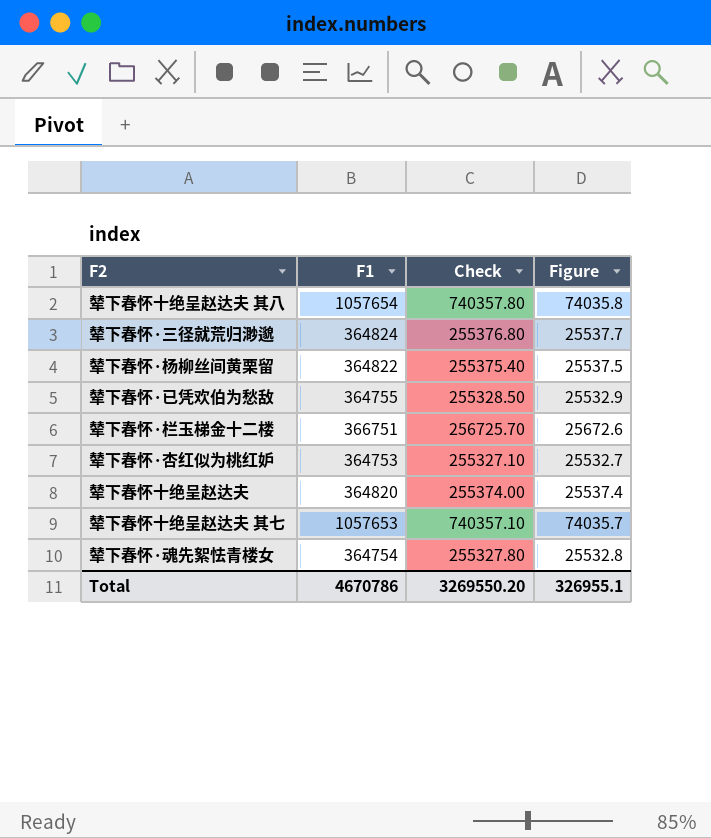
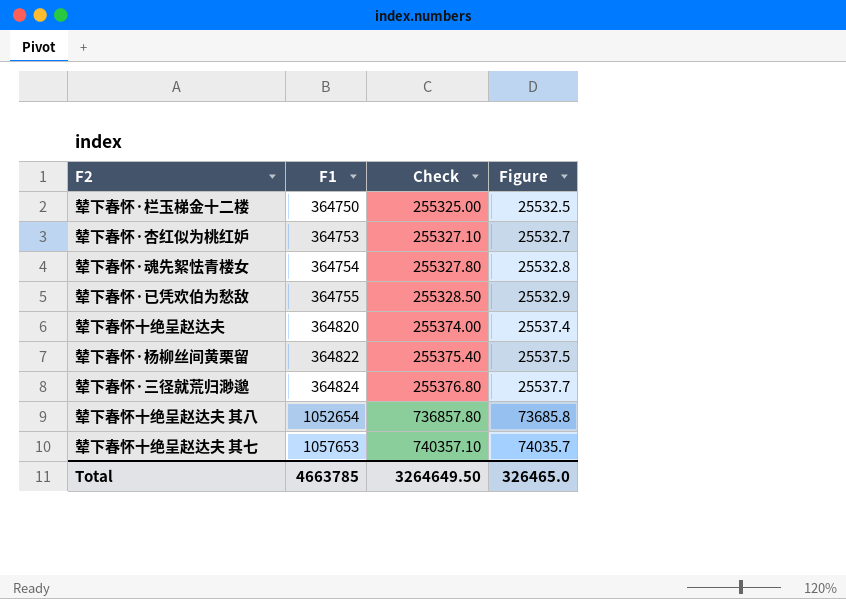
row order: none -> F1 ascending
辇下春怀·栏玉梯金十二楼 | F1: 366751 -> 364750
辇下春怀·栏玉梯金十二楼 | Check: 256725.70 -> 255325.00
辇下春怀·栏玉梯金十二楼 | Figure: 25672.6 -> 25532.5
辇下春怀十绝呈赵达夫 其八 | F1: 1057654 -> 1052654
辇下春怀十绝呈赵达夫 其八 | Check: 740357.80 -> 736857.80
辇下春怀十绝呈赵达夫 其八 | Figure: 74035.8 -> 73685.8
Total | F1: 4670786 -> 4663785
Total | Check: 3269550.20 -> 3264649.50
Total | Figure: 326955.1 -> 326465.0

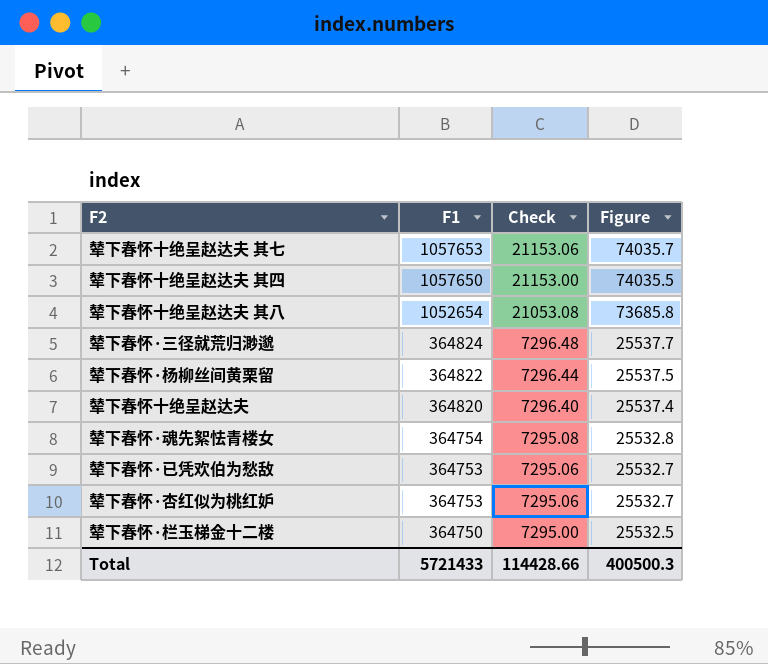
row order: F1 ascending -> F1 descending
column Check | formula: [F1] * 0.7 -> [F1] * 0.02
row 辇下春怀十绝呈赵达夫 其四: none -> 1057650 | 21153.00 | 74035.5
辇下春怀·已凭欢伯为愁敌 | F1: 364755 -> 364753
辇下春怀·已凭欢伯为愁敌 | Figure: 25532.9 -> 25532.7
Total | F1: 4663785 -> 5721433
Total | Check: 3264649.50 -> 114428.66
Total | Figure: 326465.0 -> 400500.3

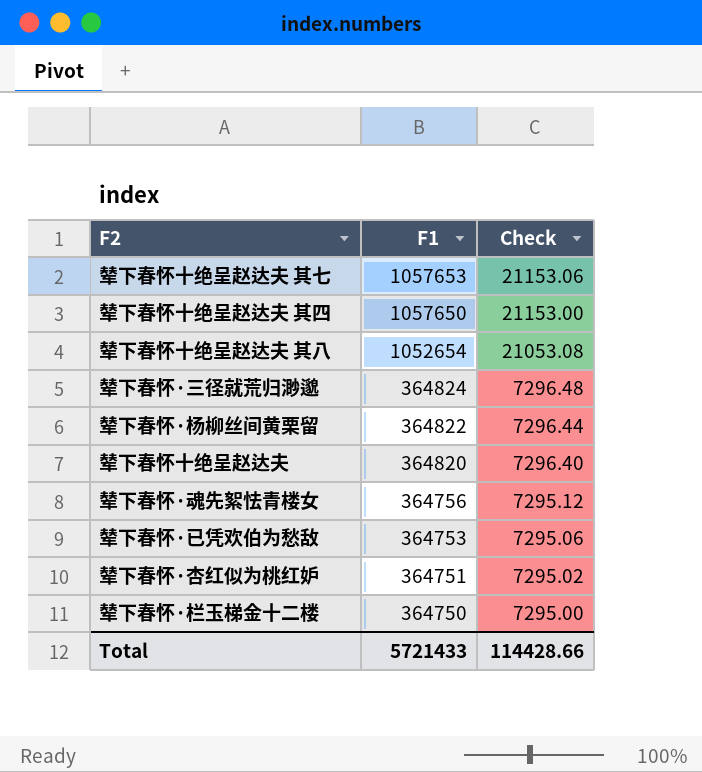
column Figure | formula: [F1] * 0.07 -> none
辇下春怀·魂先絮怯青楼女 | F1: 364754 -> 364756
辇下春怀·魂先絮怯青楼女 | Check: 7295.08 -> 7295.12
辇下春怀·杏红似为桃红妒 | F1: 364753 -> 364751
辇下春怀·杏红似为桃红妒 | Check: 7295.06 -> 7295.02

